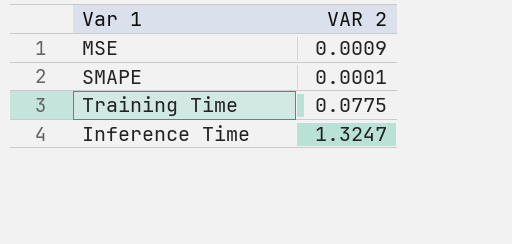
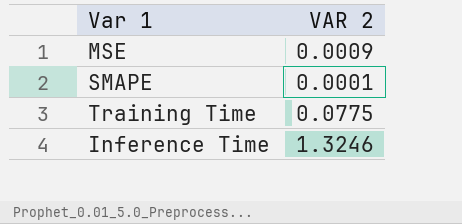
Inference Time | VAR 2: 1.3247 -> 1.3246

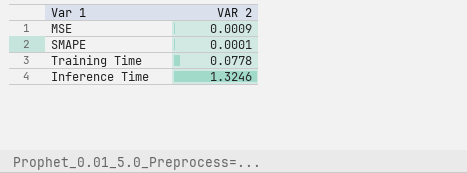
Training Time | VAR 2: 0.0775 -> 0.0778

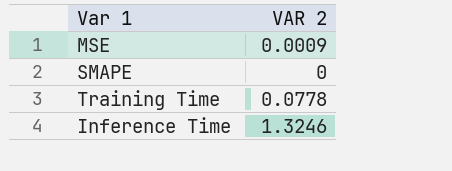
SMAPE | VAR 2: 0.0001 -> 0

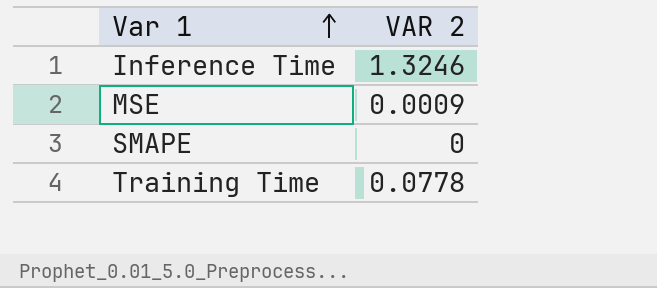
row order: none -> Var 1 ascending

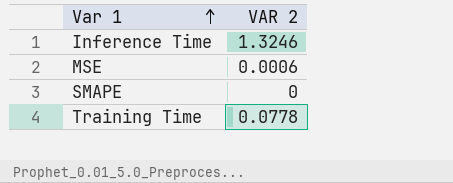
MSE | VAR 2: 0.0009 -> 0.0006

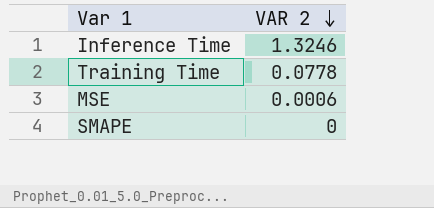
row order: Var 1 ascending -> VAR 2 descending

